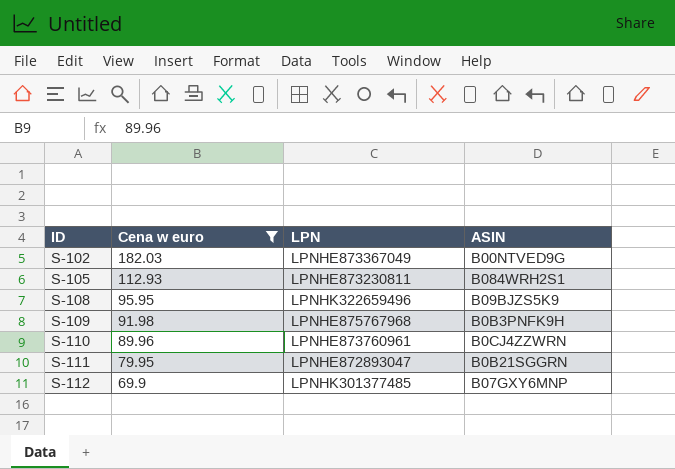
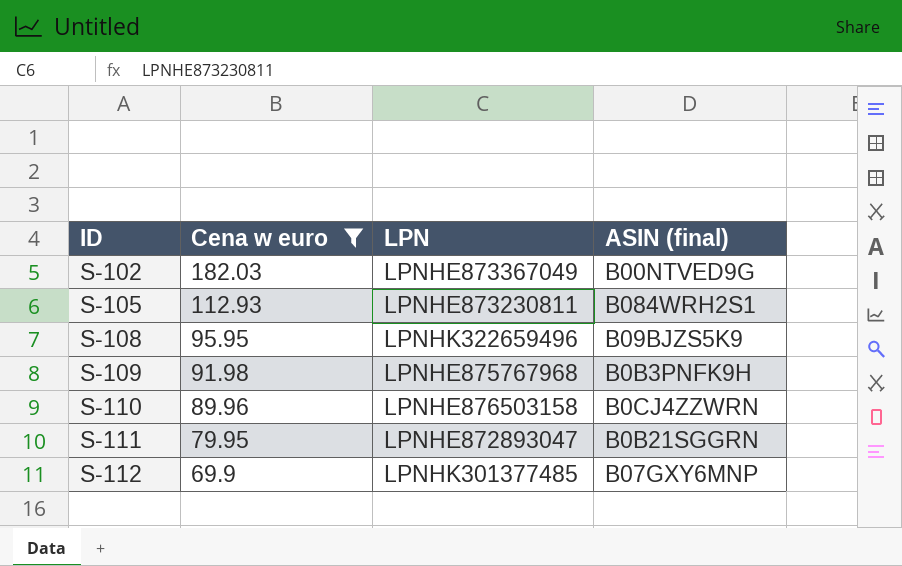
column name: ASIN -> ASIN (final)
S-110 | LPN: LPNHE873760961 -> LPNHE876503158

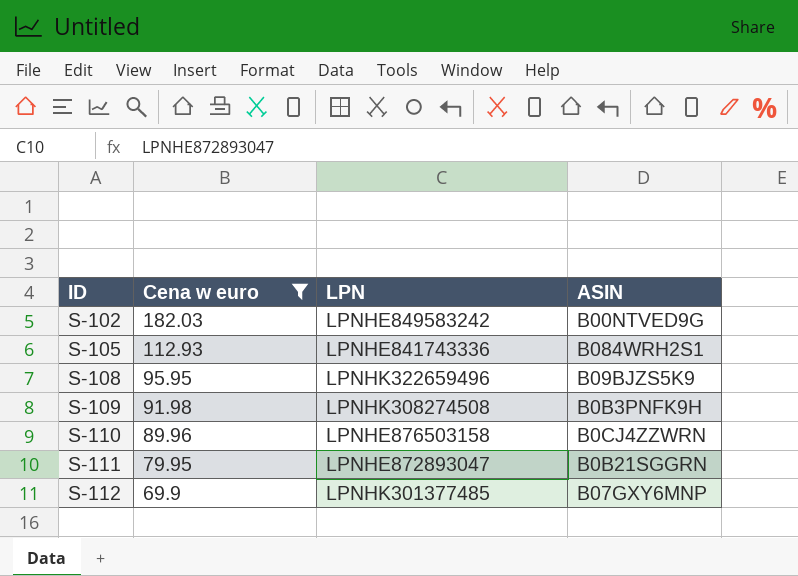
column name: ASIN (final) -> ASIN
S-102 | LPN: LPNHE873367049 -> LPNHE849583242
S-105 | LPN: LPNHE873230811 -> LPNHE841743336
S-109 | LPN: LPNHE875767968 -> LPNHK308274508

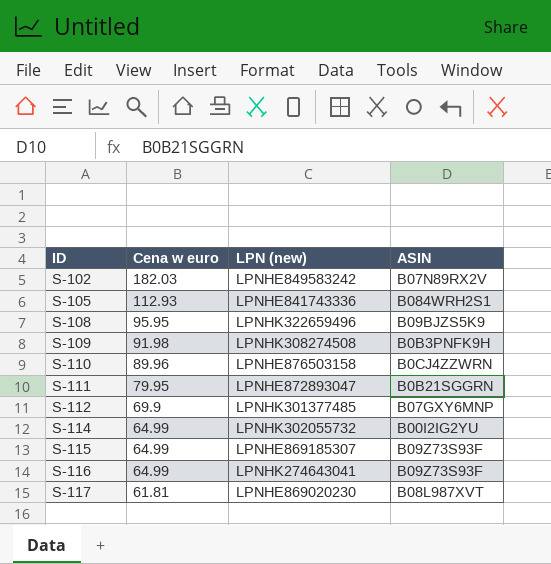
filter: Cena w euro >= 69.9 -> none
column name: LPN -> LPN (new)
S-102 | ASIN: B00NTVED9G -> B07N89RX2V

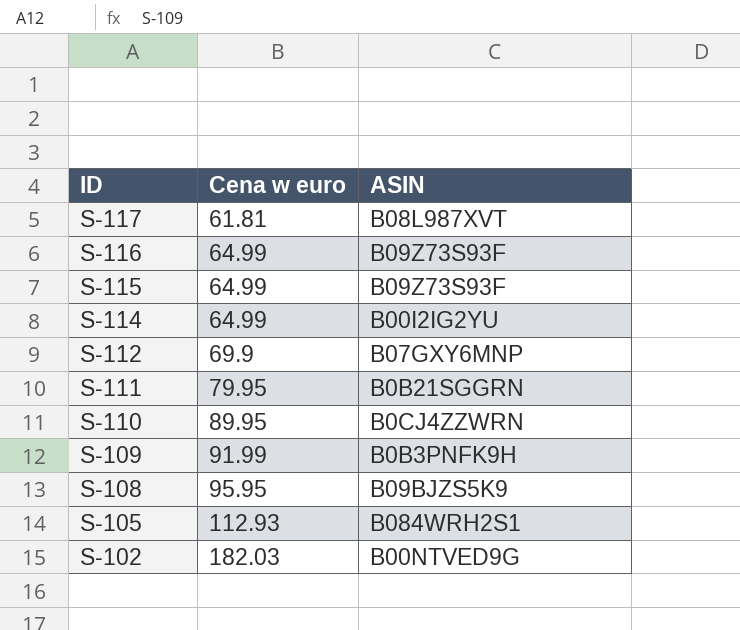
row order: ID ascending -> ID descending
column LPN (new) | position: 3 -> none
S-110 | Cena w euro: 89.96 -> 89.95
S-109 | Cena w euro: 91.98 -> 91.99
S-102 | ASIN: B07N89RX2V -> B00NTVED9G

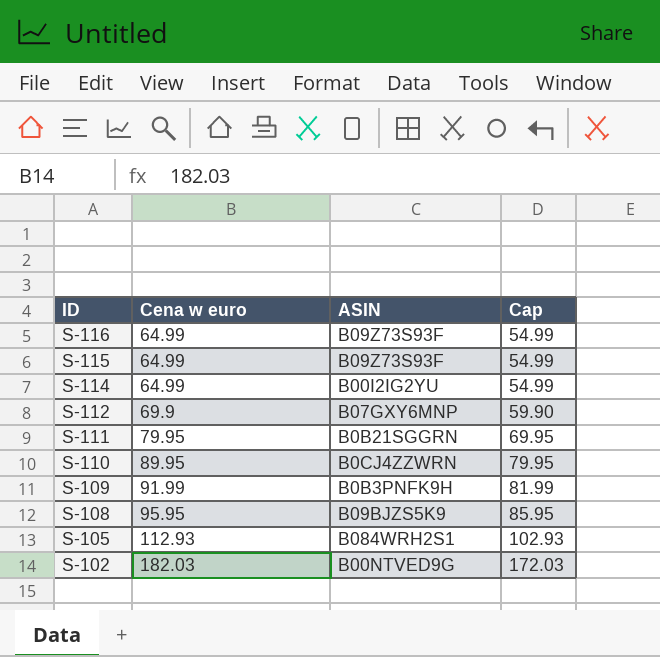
column Cap | formula: none -> [Cena w euro] - 10
row S-117: 61.81 | B08L987XVT -> none

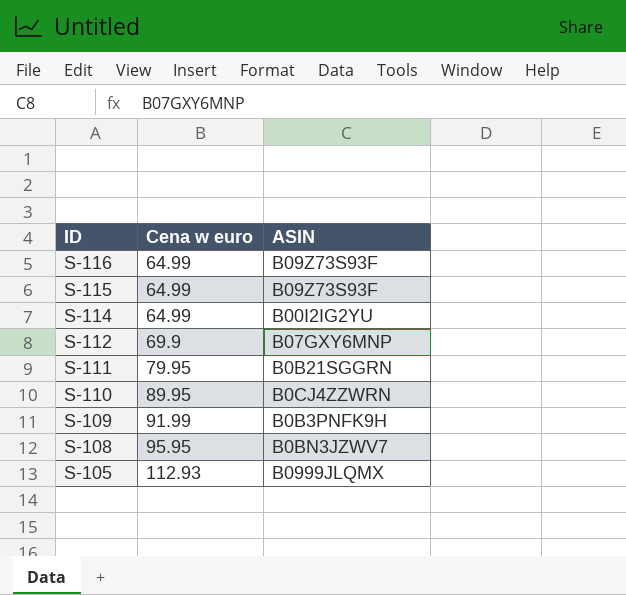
column Cap | formula: [Cena w euro] - 10 -> none
row S-102: 182.03 | B00NTVED9G | 172.03 -> none
S-108 | ASIN: B09BJZS5K9 -> B0BN3JZWV7
S-105 | ASIN: B084WRH2S1 -> B0999JLQMX

